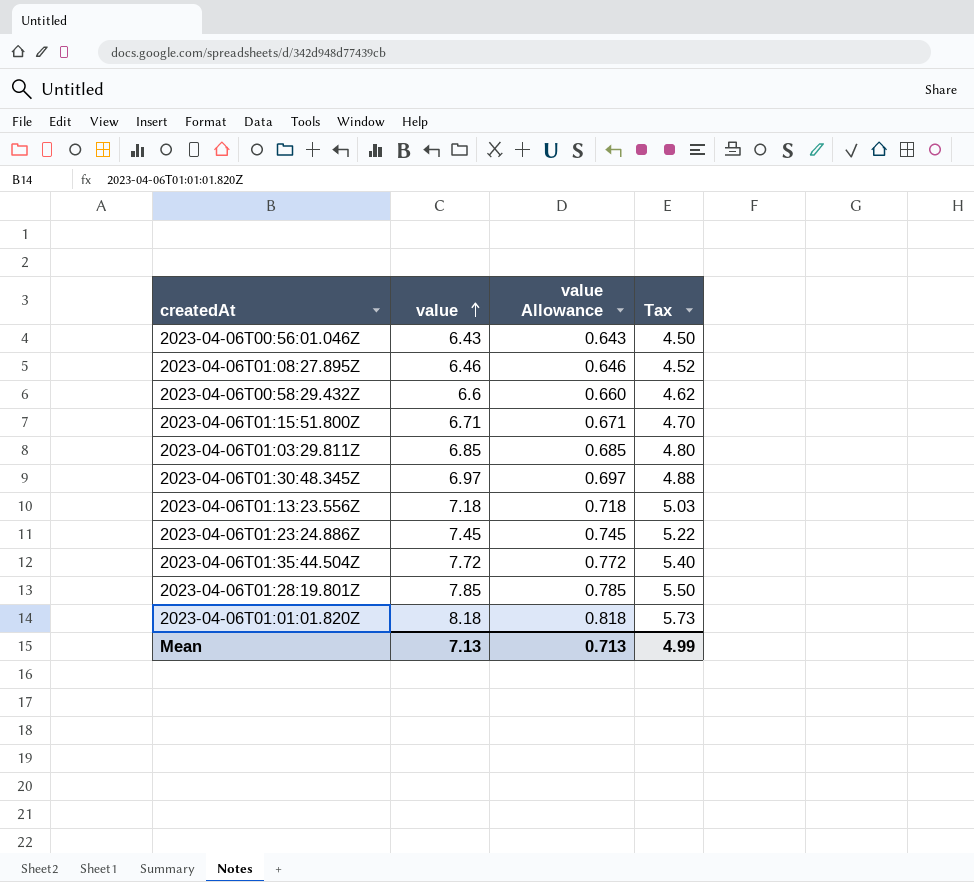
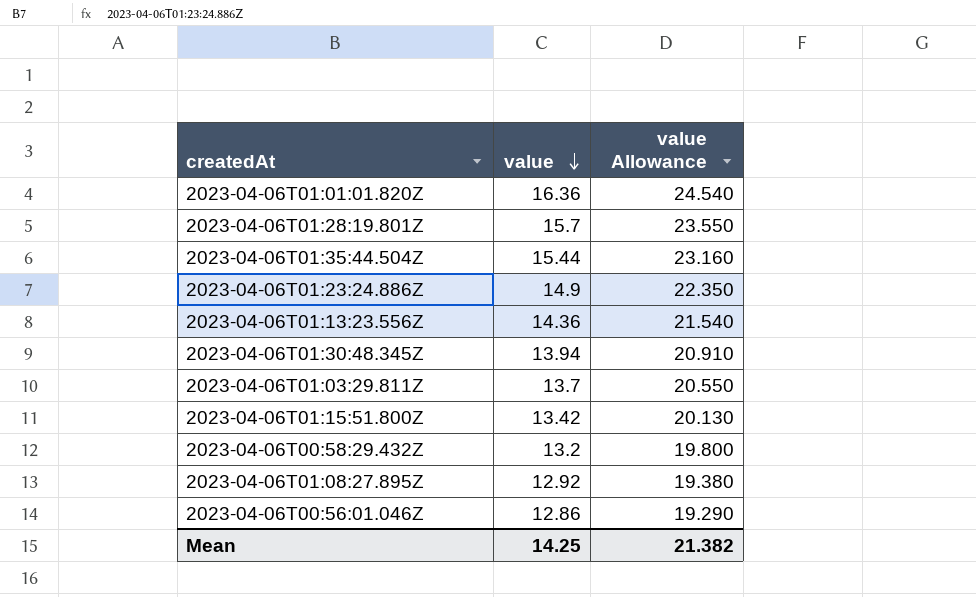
row order: value ascending -> value descending
column Tax | formula: [value] * 0.7 -> none
column value Allowance | formula: [value] * 0.1 -> [value] * 1.5
2023-04-06T01:01:01.820Z | value: 8.18 -> 16.36
2023-04-06T01:28:19.801Z | value: 7.85 -> 15.7
2023-04-06T01:35:44.504Z | value: 7.72 -> 15.44
2023-04-06T01:23:24.886Z | value: 7.45 -> 14.9
2023-04-06T01:13:23.556Z | value: 7.18 -> 14.36
2023-04-06T01:30:48.345Z | value: 6.97 -> 13.94
2023-04-06T01:03:29.811Z | value: 6.85 -> 13.7
2023-04-06T01:15:51.800Z | value: 6.71 -> 13.42
2023-04-06T00:58:29.432Z | value: 6.6 -> 13.2
2023-04-06T01:08:27.895Z | value: 6.46 -> 12.92
2023-04-06T00:56:01.046Z | value: 6.43 -> 12.86
Mean | value: 7.13 -> 14.25
Mean | value Allowance: 0.713 -> 21.382

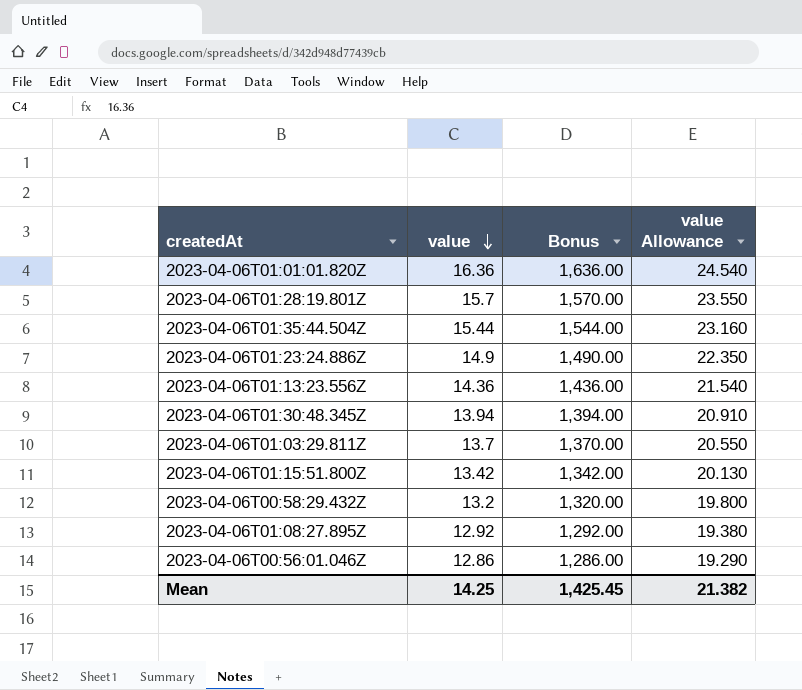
column Bonus | formula: none -> [value] * 100

